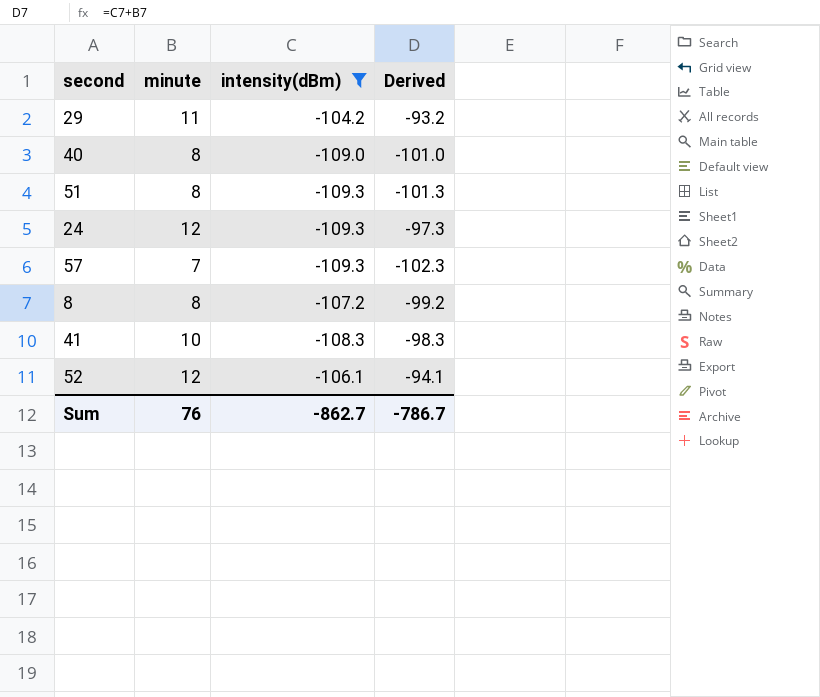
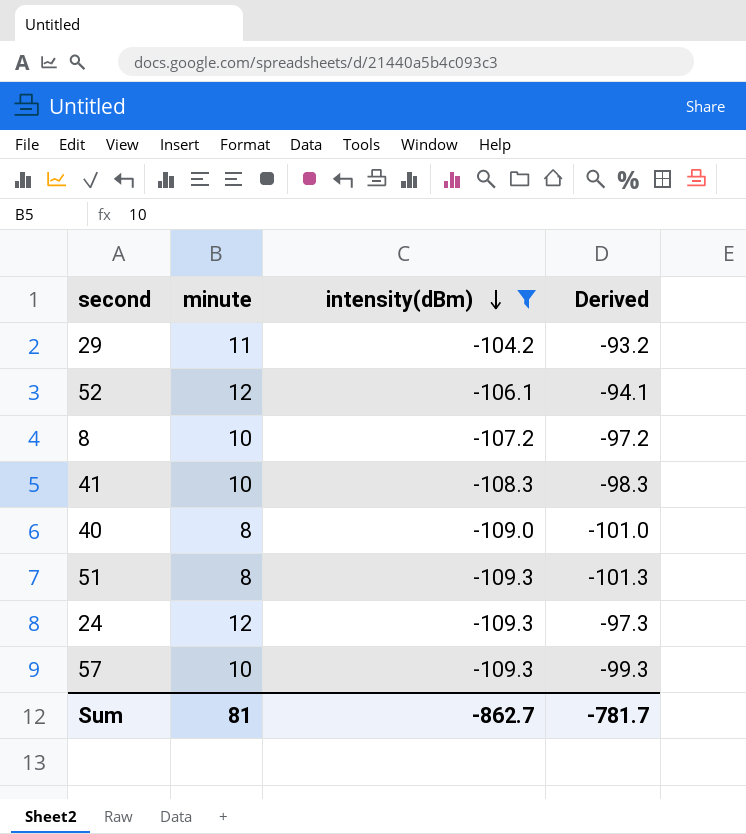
row order: none -> intensity(dBm) descending
8 | minute: 8 -> 10
8 | Derived: -99.2 -> -97.2
57 | minute: 7 -> 10
57 | Derived: -102.3 -> -99.3
Sum | minute: 76 -> 81
Sum | Derived: -786.7 -> -781.7

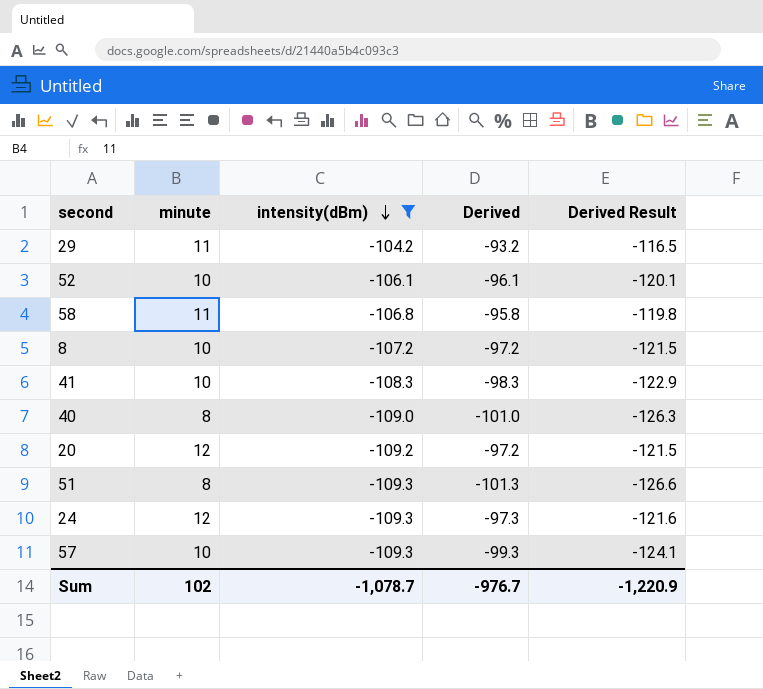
column Derived Result | formula: none -> [Derived] * 1.25
52 | minute: 12 -> 10
52 | Derived: -94.1 -> -96.1
row 58: none -> 11 | -106.8 | -95.8 | -119.8
row 20: none -> 12 | -109.2 | -97.2 | -121.5
Sum | minute: 81 -> 102
Sum | intensity(dBm): -862.7 -> -1,078.7
Sum | Derived: -781.7 -> -976.7

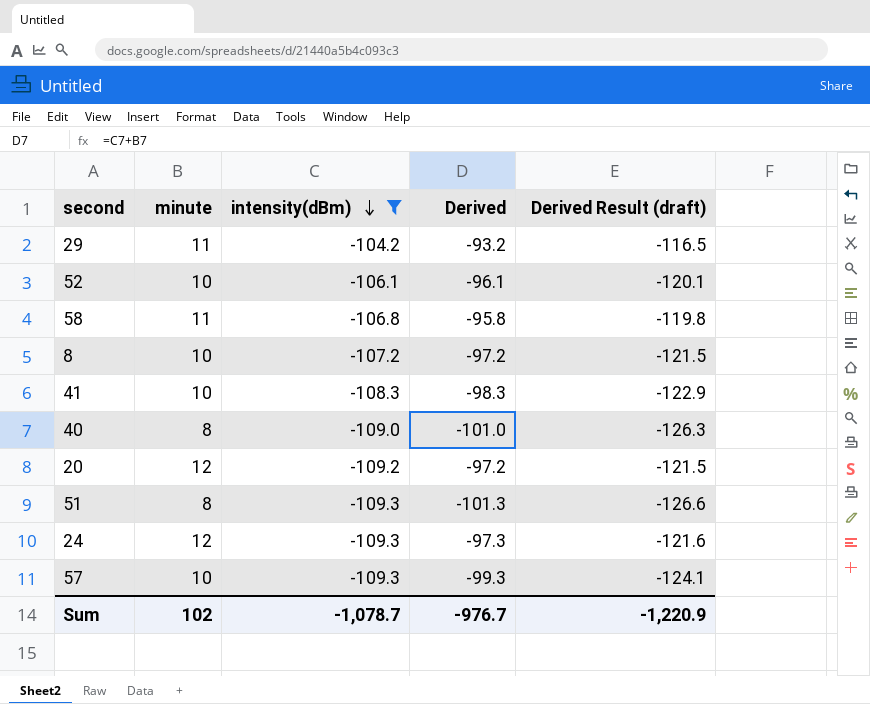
column name: Derived Result -> Derived Result (draft)

